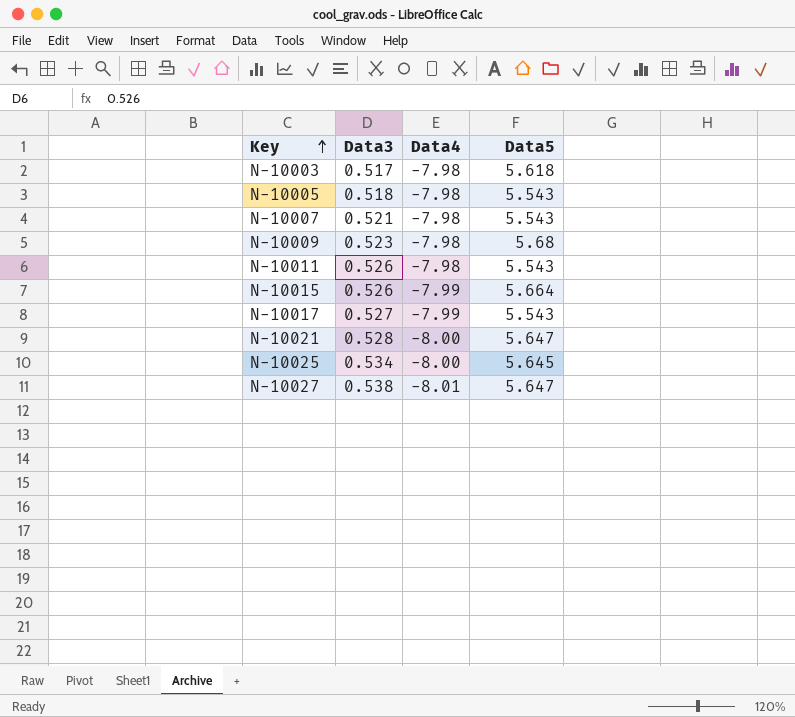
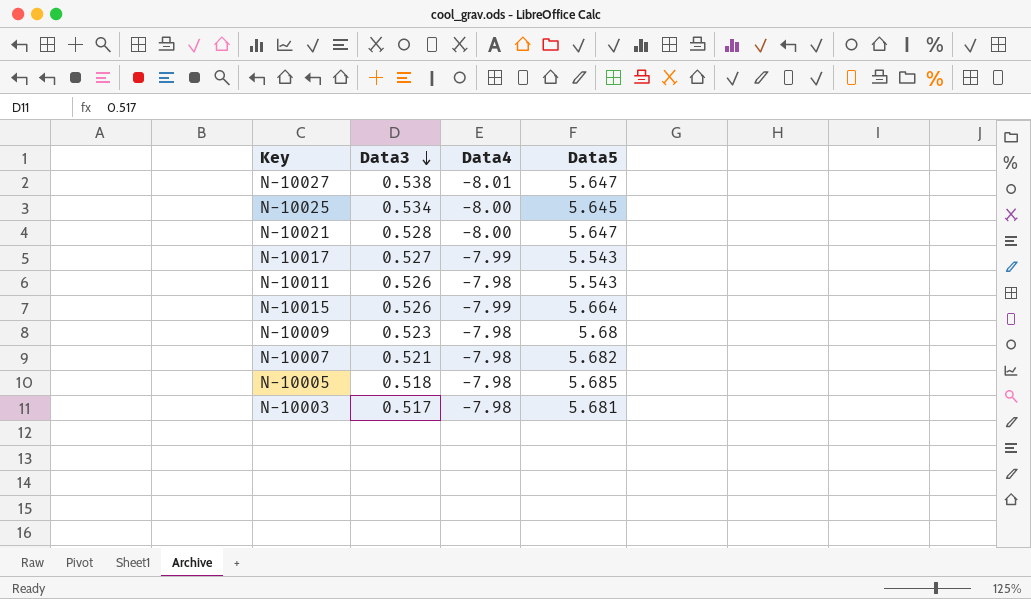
row order: Key ascending -> Data3 descending
N-10007 | Data5: 5.543 -> 5.682
N-10005 | Data5: 5.543 -> 5.685
N-10003 | Data5: 5.618 -> 5.681

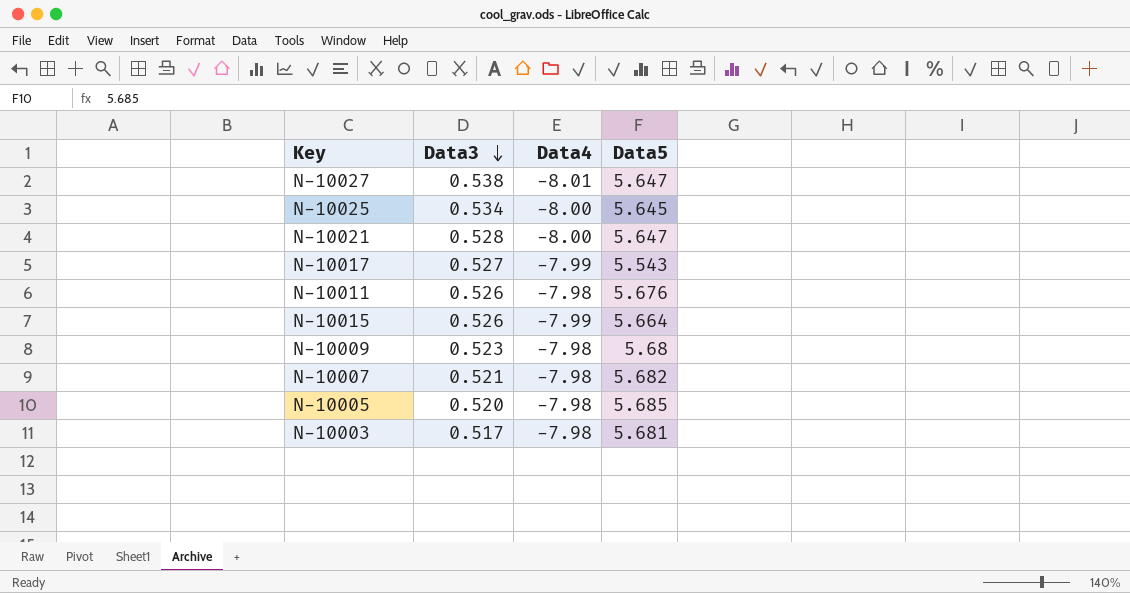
N-10011 | Data5: 5.543 -> 5.676
N-10005 | Data3: 0.518 -> 0.520

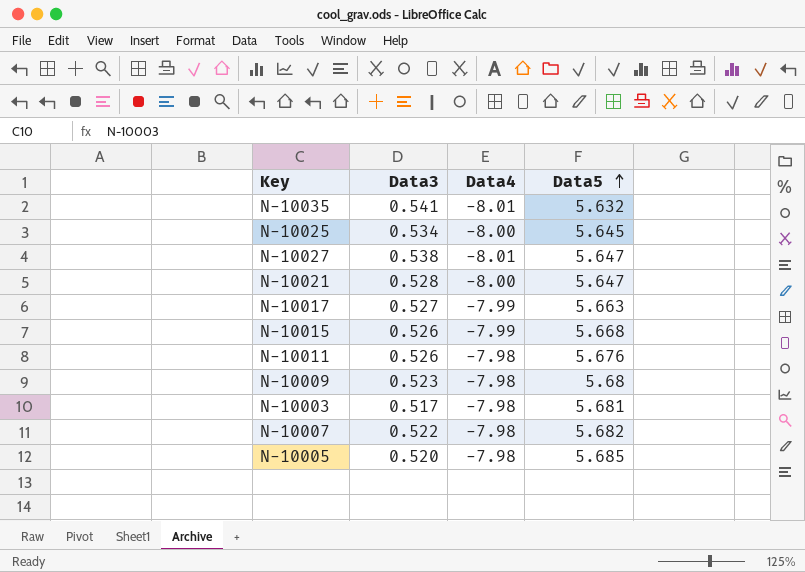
row order: Data3 descending -> Data5 ascending
row N-10035: none -> 0.541 | -8.01 | 5.632
N-10017 | Data5: 5.543 -> 5.663
N-10015 | Data5: 5.664 -> 5.668
N-10007 | Data3: 0.521 -> 0.522

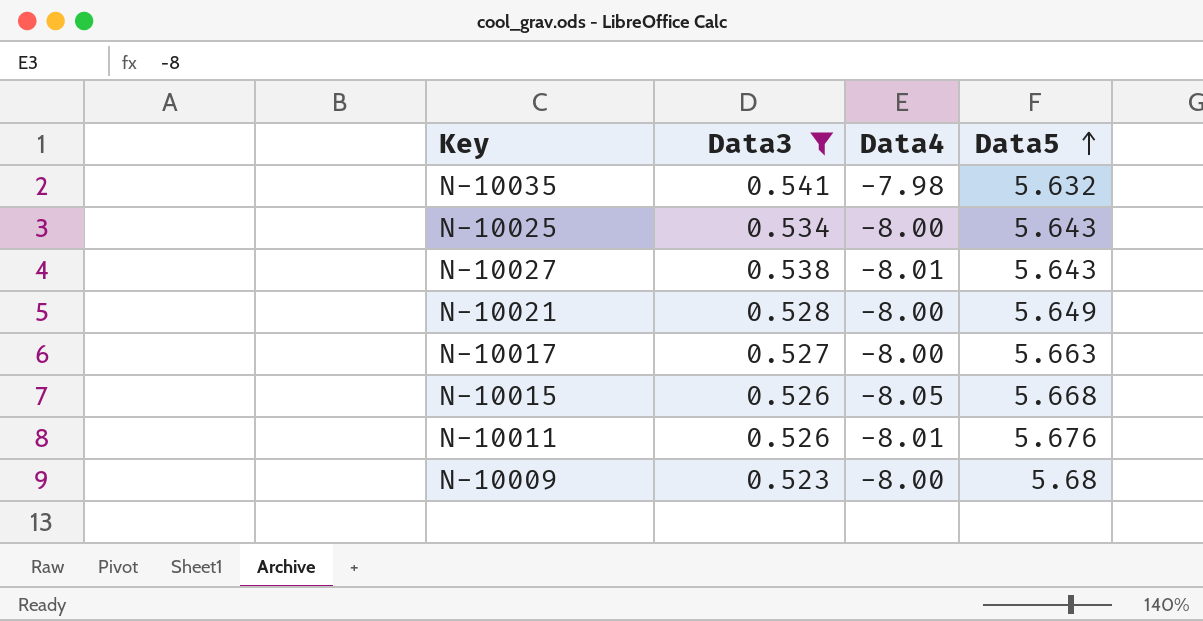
filter: none -> Data3 >= 0.523
N-10035 | Data4: -8.01 -> -7.98
N-10025 | Data5: 5.645 -> 5.643
N-10027 | Data5: 5.647 -> 5.643
N-10021 | Data5: 5.647 -> 5.649
N-10017 | Data4: -7.99 -> -8.00
N-10015 | Data4: -7.99 -> -8.05
N-10011 | Data4: -7.98 -> -8.01
N-10009 | Data4: -7.98 -> -8.00

